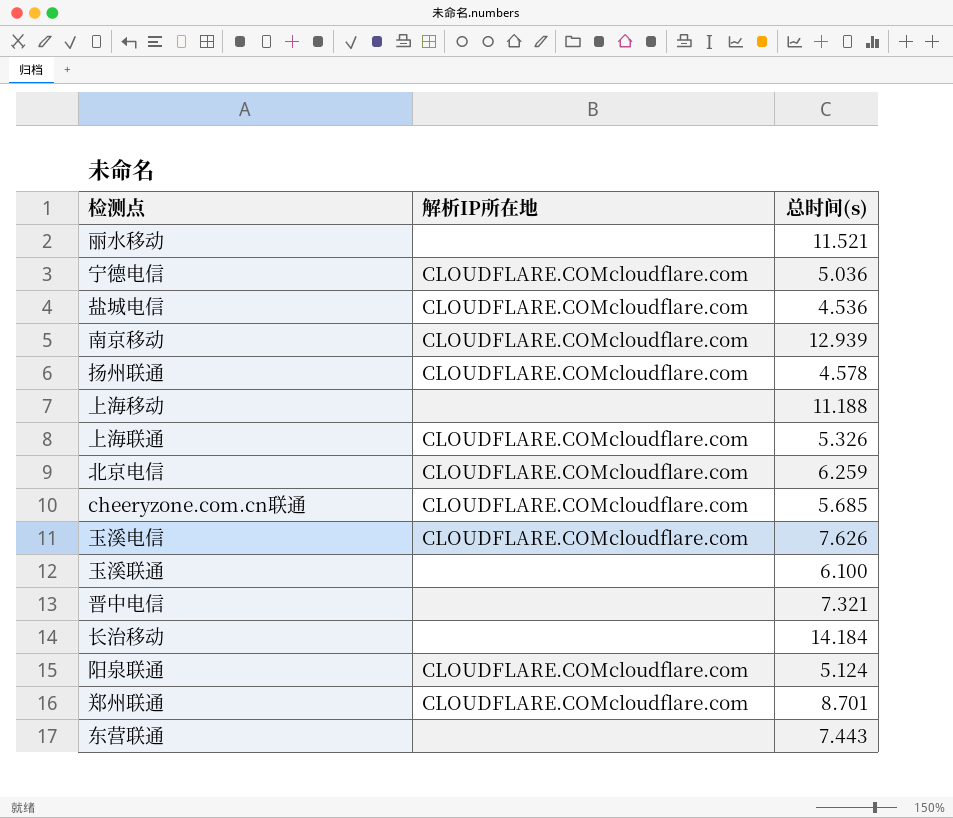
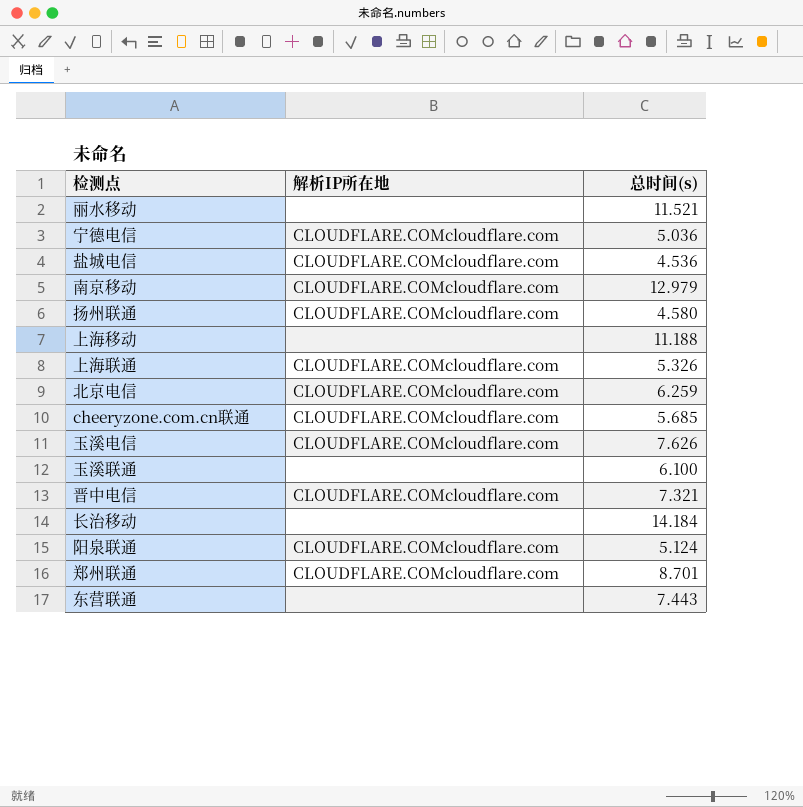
南京移动 | 总时间(s): 12.939 -> 12.979
扬州联通 | 总时间(s): 4.578 -> 4.580
晋中电信 | 解析IP所在地: none -> CLOUDFLARE.COMcloudflare.com

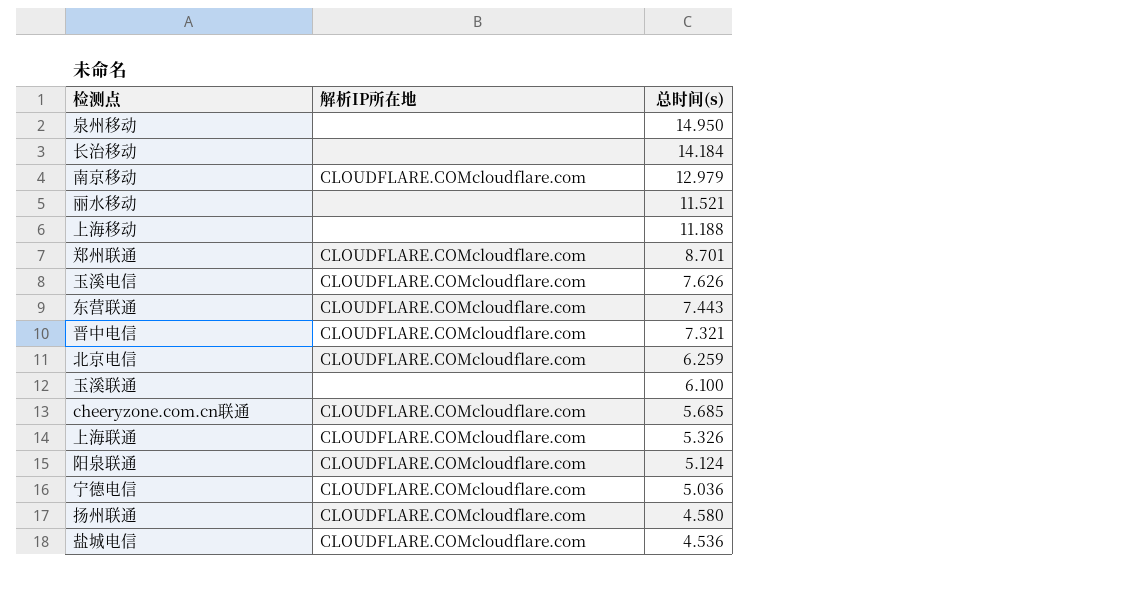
row order: none -> 总时间(s) descending
row 泉州移动: none -> none | 14.950
东营联通 | 解析IP所在地: none -> CLOUDFLARE.COMcloudflare.com

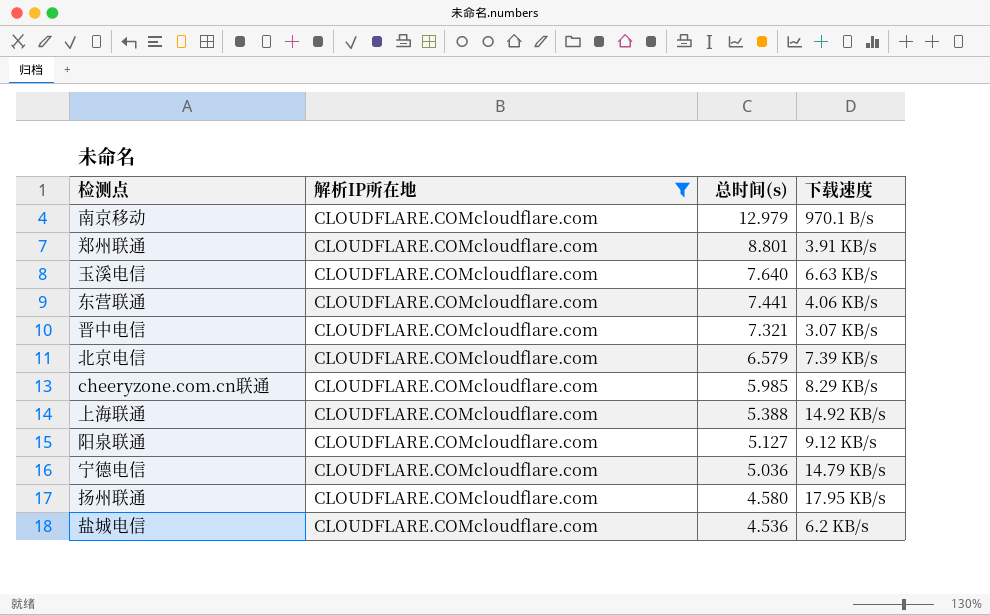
filter: none -> 解析IP所在地 = CLOUDFLARE.COMcloudflare.com
column 下载速度 | position: none -> 4
郑州联通 | 总时间(s): 8.701 -> 8.801
玉溪电信 | 总时间(s): 7.626 -> 7.640
东营联通 | 总时间(s): 7.443 -> 7.441
北京电信 | 总时间(s): 6.259 -> 6.579
cheeryzone.com.cn联通 | 总时间(s): 5.685 -> 5.985
上海联通 | 总时间(s): 5.326 -> 5.388
阳泉联通 | 总时间(s): 5.124 -> 5.127

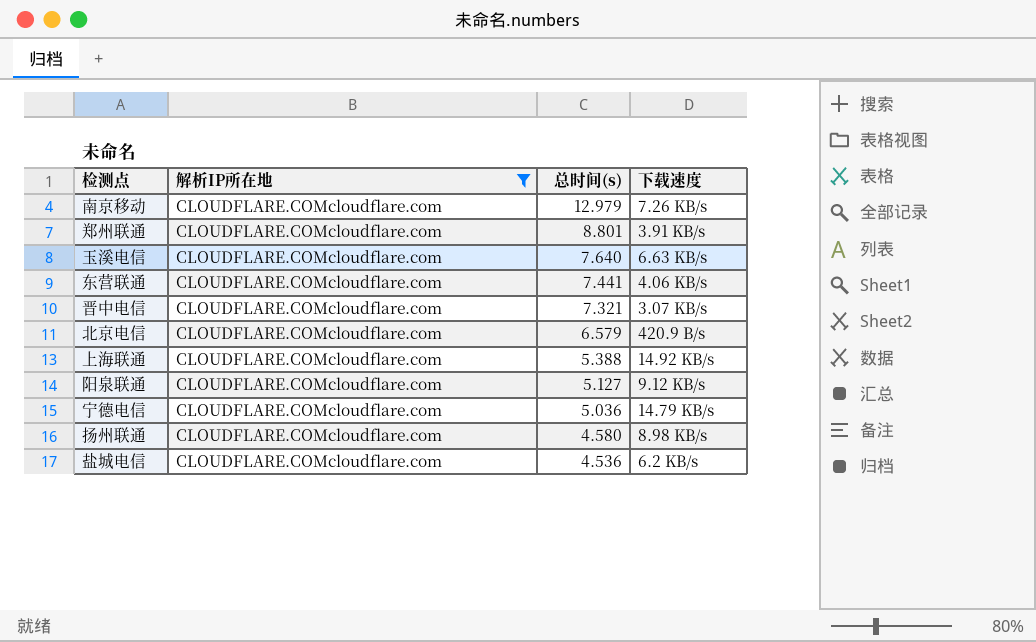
row cheeryzone.com.cn联通: CLOUDFLARE.COMcloudflare.com | 5.985 | 8.29 KB/s -> none
南京移动 | 下载速度: 970.1 B/s -> 7.26 KB/s
北京电信 | 下载速度: 7.39 KB/s -> 420.9 B/s
扬州联通 | 下载速度: 17.95 KB/s -> 8.98 KB/s

